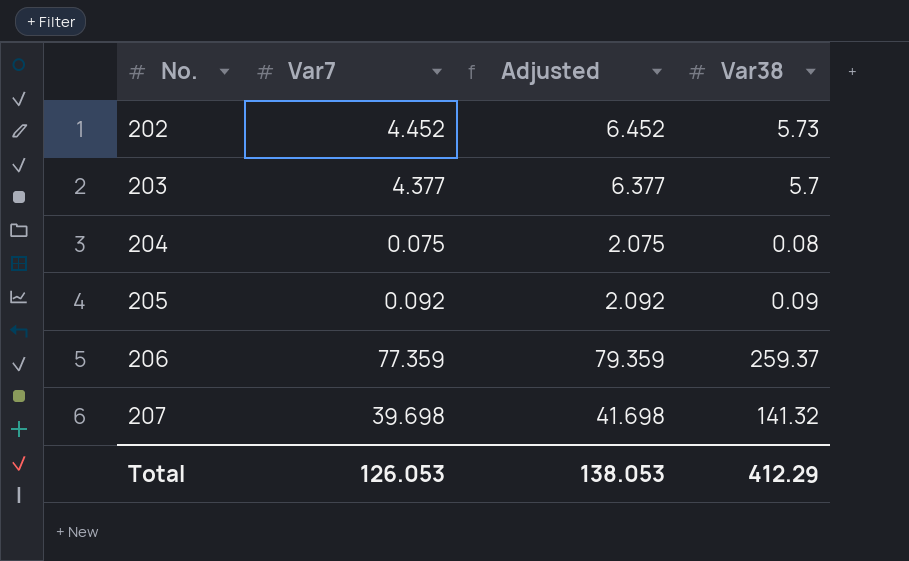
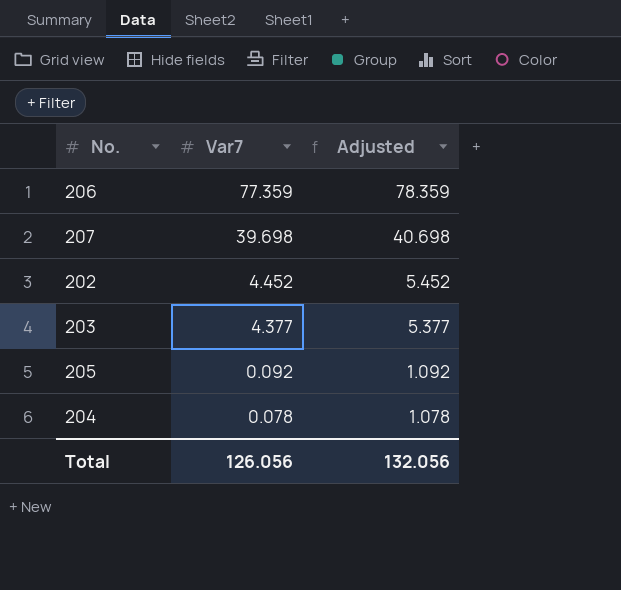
row order: No. ascending -> Var7 descending
column Var38 | position: 4 -> none
column Adjusted | formula: [Var7] + 2 -> [Var7] + 1
204 | Var7: 0.075 -> 0.078
Total | Var7: 126.053 -> 126.056
Total | Adjusted: 138.053 -> 132.056

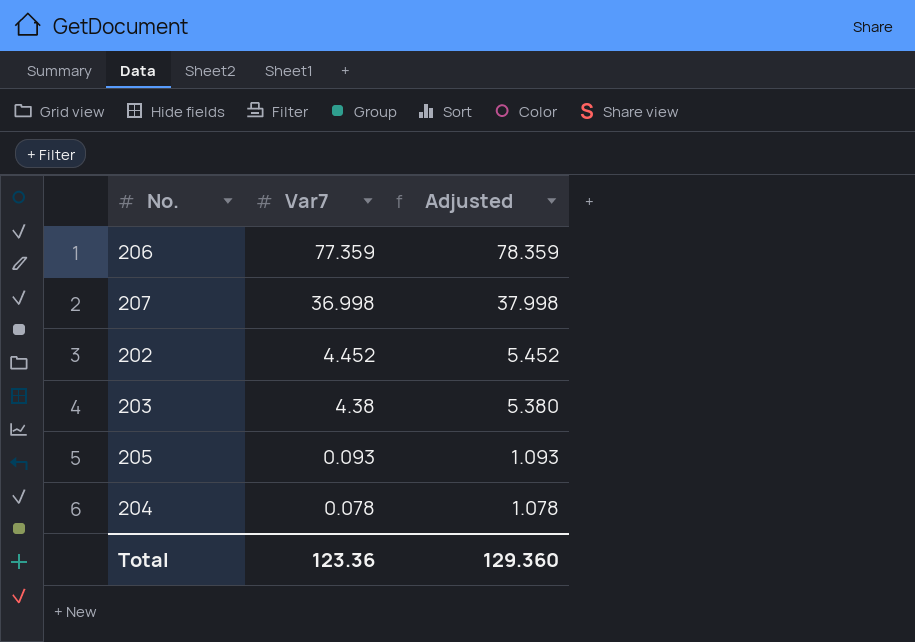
207 | Var7: 39.698 -> 36.998
207 | Adjusted: 40.698 -> 37.998
203 | Var7: 4.377 -> 4.38
203 | Adjusted: 5.377 -> 5.380
205 | Var7: 0.092 -> 0.093
205 | Adjusted: 1.092 -> 1.093
Total | Var7: 126.056 -> 123.36
Total | Adjusted: 132.056 -> 129.360

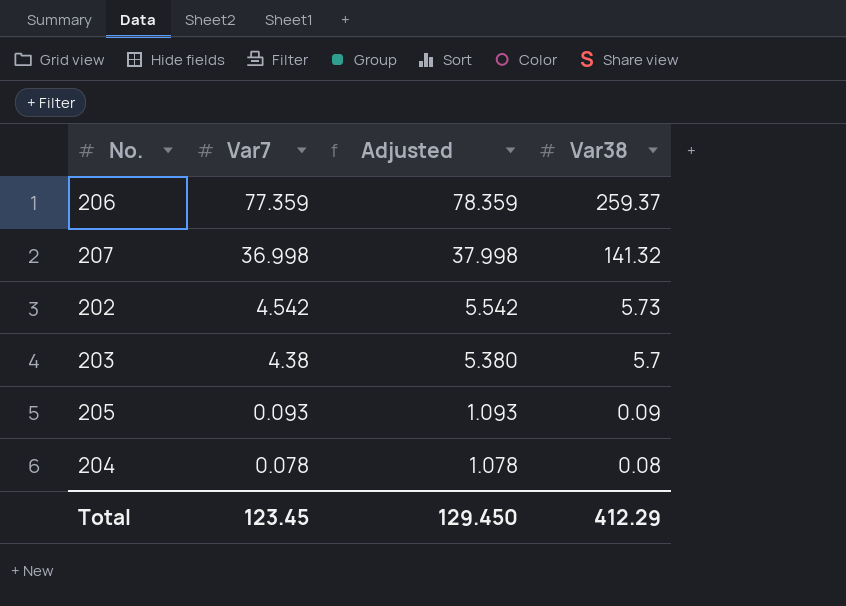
column Var38 | position: none -> 4
202 | Var7: 4.452 -> 4.542
202 | Adjusted: 5.452 -> 5.542
Total | Var7: 123.36 -> 123.45
Total | Adjusted: 129.360 -> 129.450

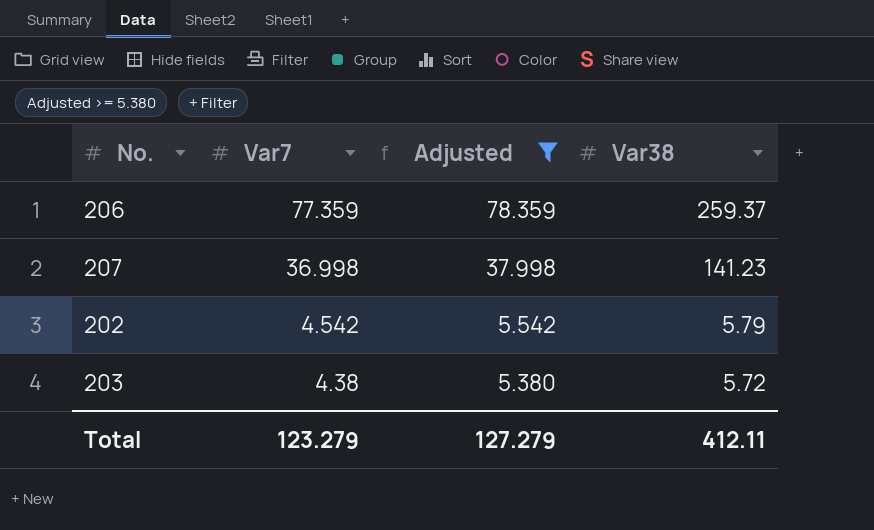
filter: none -> Adjusted >= 5.380
207 | Var38: 141.32 -> 141.23
202 | Var38: 5.73 -> 5.79
203 | Var38: 5.7 -> 5.72
Total | Var7: 123.45 -> 123.279
Total | Adjusted: 129.450 -> 127.279
Total | Var38: 412.29 -> 412.11

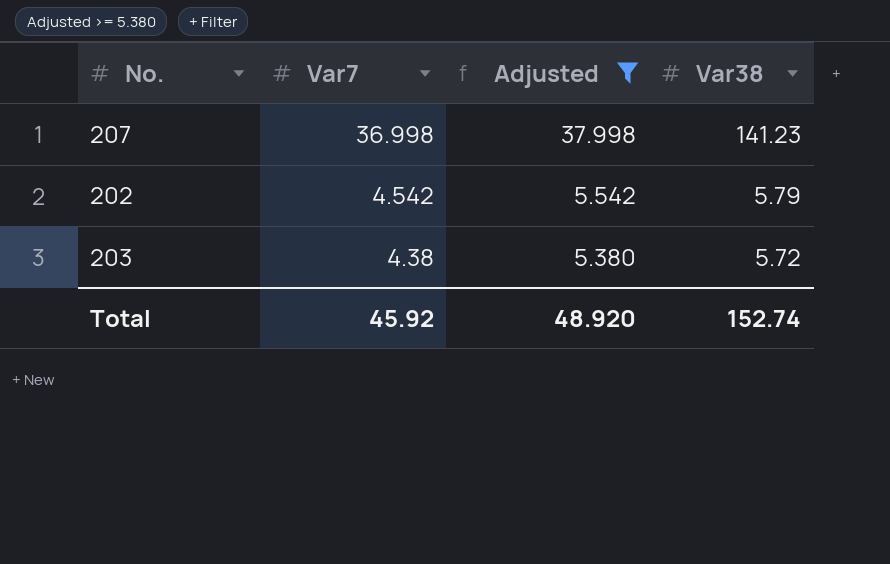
row 206: 77.359 | 78.359 | 259.37 -> none
Total | Var7: 123.279 -> 45.92
Total | Adjusted: 127.279 -> 48.920
Total | Var38: 412.11 -> 152.74

